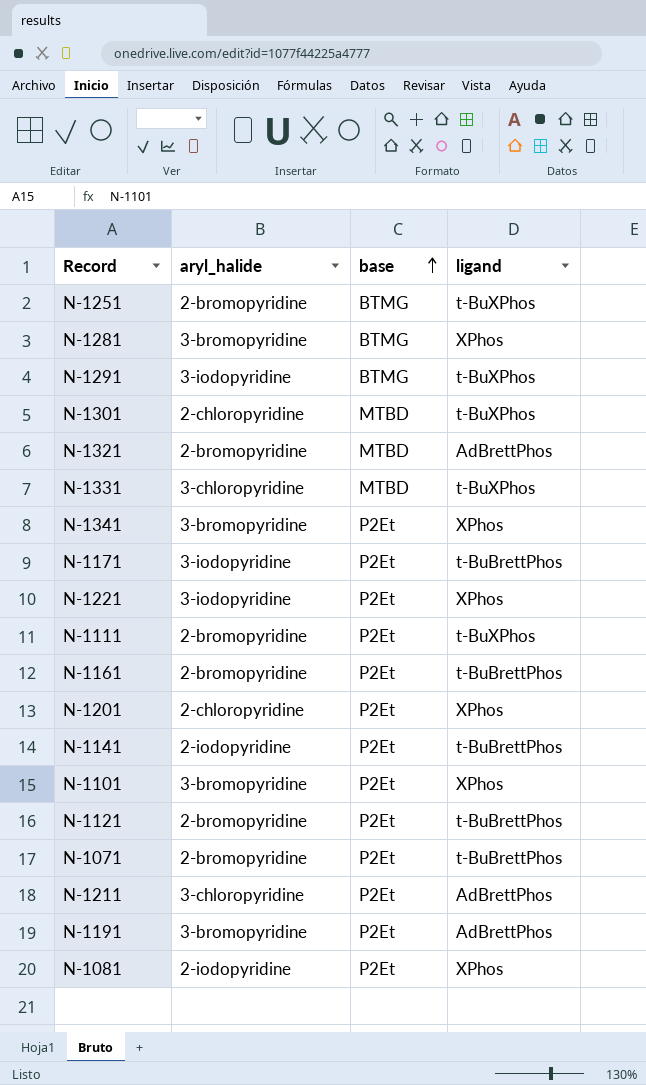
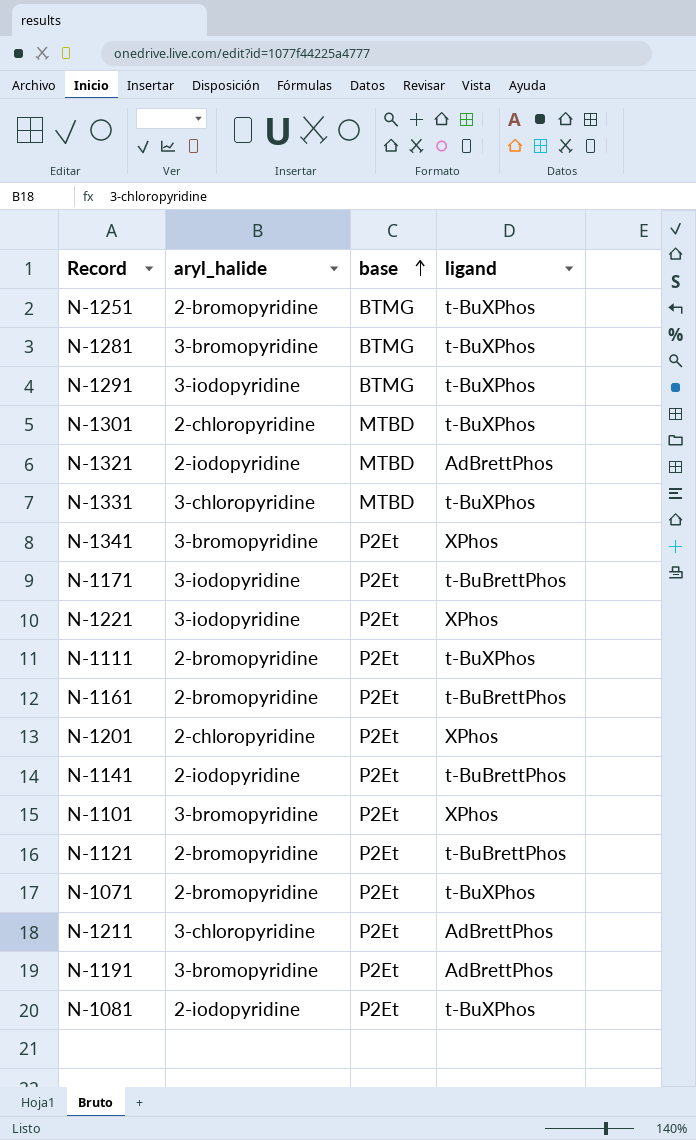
N-1281 | ligand: XPhos -> t-BuXPhos
N-1321 | aryl_halide: 2-bromopyridine -> 2-iodopyridine
N-1071 | ligand: t-BuBrettPhos -> t-BuXPhos
N-1081 | ligand: XPhos -> t-BuXPhos

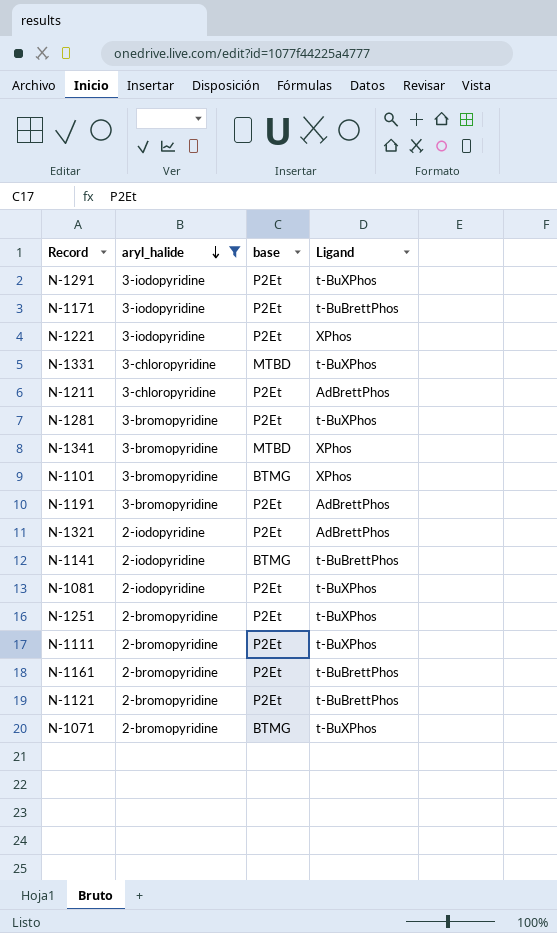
filter: none -> aryl_halide != 2-chloropyridine
row order: base ascending -> aryl_halide descending
column name: ligand -> Ligand
N-1291 | base: BTMG -> P2Et
N-1281 | base: BTMG -> P2Et
N-1341 | base: P2Et -> MTBD
N-1101 | base: P2Et -> BTMG
N-1321 | base: MTBD -> P2Et
N-1141 | base: P2Et -> BTMG
N-1251 | base: BTMG -> P2Et
N-1071 | base: P2Et -> BTMG

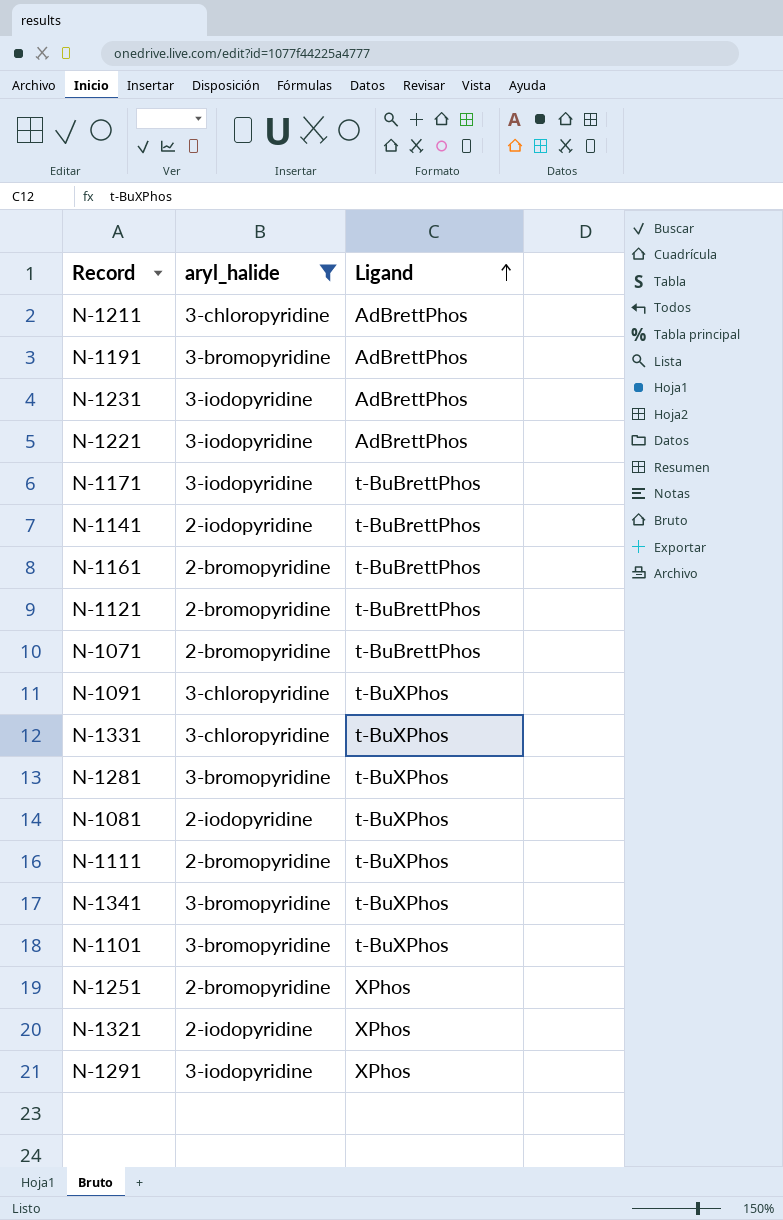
row order: aryl_halide descending -> Ligand ascending
column base | position: 3 -> none
row N-1231: none -> 3-iodopyridine | AdBrettPhos
N-1221 | Ligand: XPhos -> AdBrettPhos
N-1071 | Ligand: t-BuXPhos -> t-BuBrettPhos
row N-1091: none -> 3-chloropyridine | t-BuXPhos
N-1341 | Ligand: XPhos -> t-BuXPhos
N-1101 | Ligand: XPhos -> t-BuXPhos
N-1251 | Ligand: t-BuXPhos -> XPhos
N-1321 | Ligand: AdBrettPhos -> XPhos
N-1291 | Ligand: t-BuXPhos -> XPhos

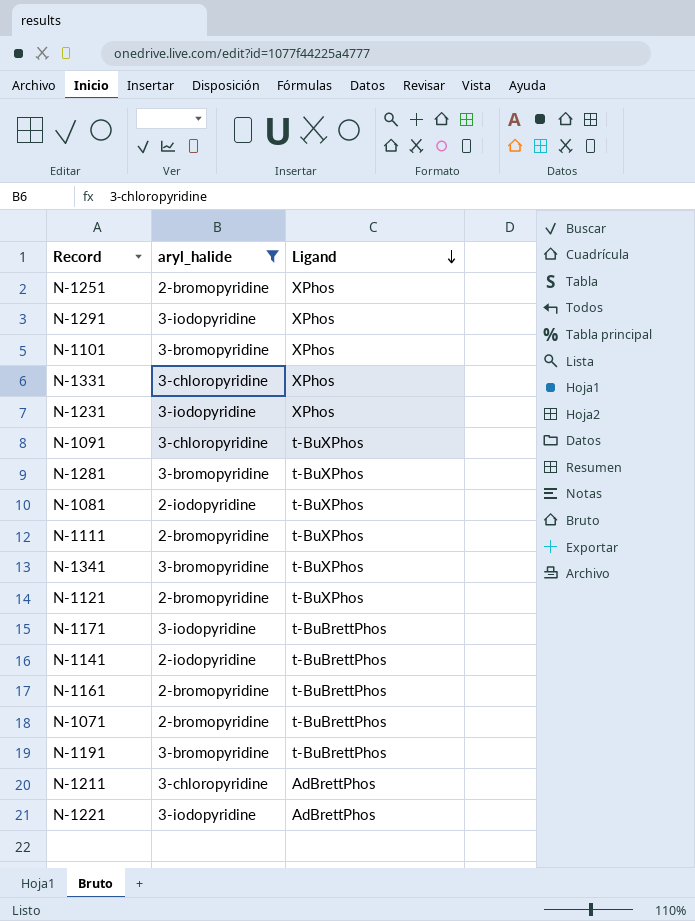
row order: Ligand ascending -> Ligand descending
row N-1321: 2-iodopyridine | XPhos -> none
N-1101 | Ligand: t-BuXPhos -> XPhos
N-1331 | Ligand: t-BuXPhos -> XPhos
N-1231 | Ligand: AdBrettPhos -> XPhos
N-1121 | Ligand: t-BuBrettPhos -> t-BuXPhos
N-1191 | Ligand: AdBrettPhos -> t-BuBrettPhos

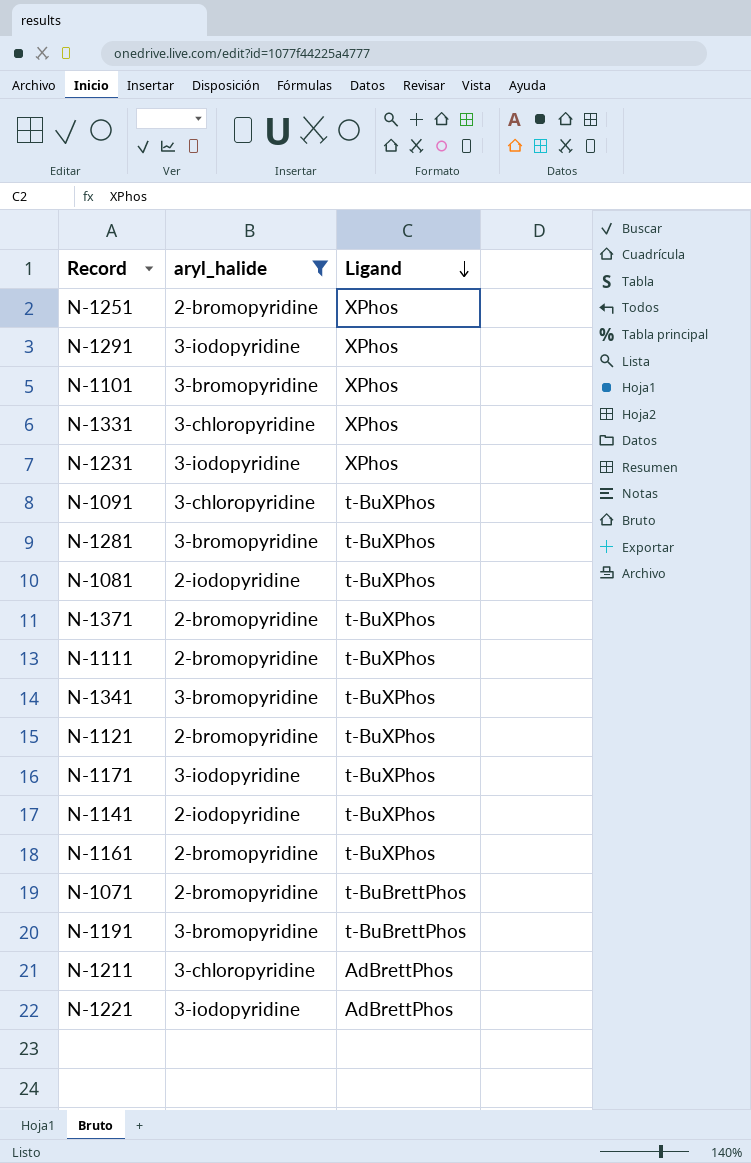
row N-1371: none -> 2-bromopyridine | t-BuXPhos
N-1171 | Ligand: t-BuBrettPhos -> t-BuXPhos
N-1141 | Ligand: t-BuBrettPhos -> t-BuXPhos
N-1161 | Ligand: t-BuBrettPhos -> t-BuXPhos

